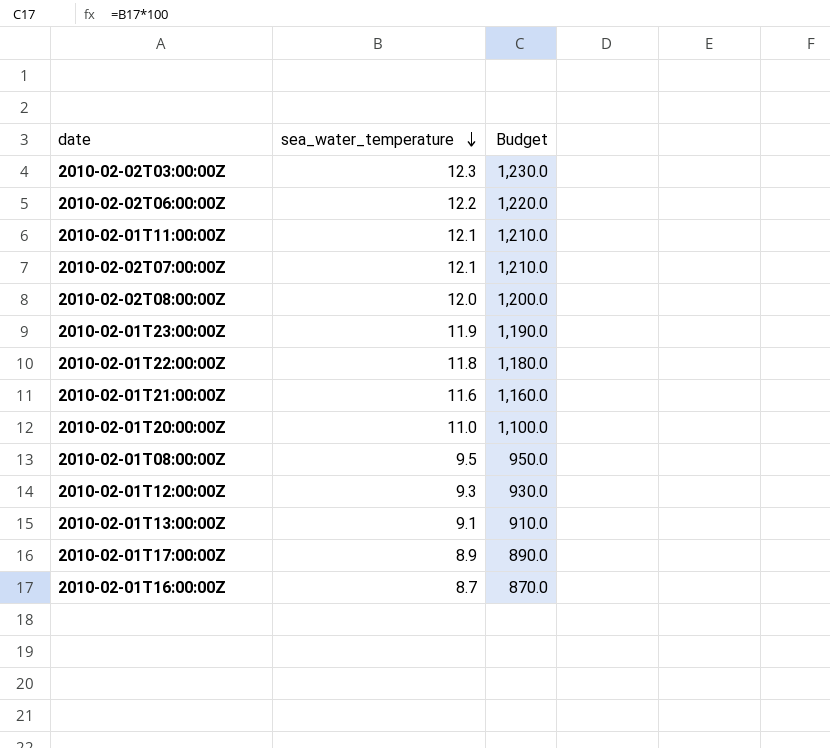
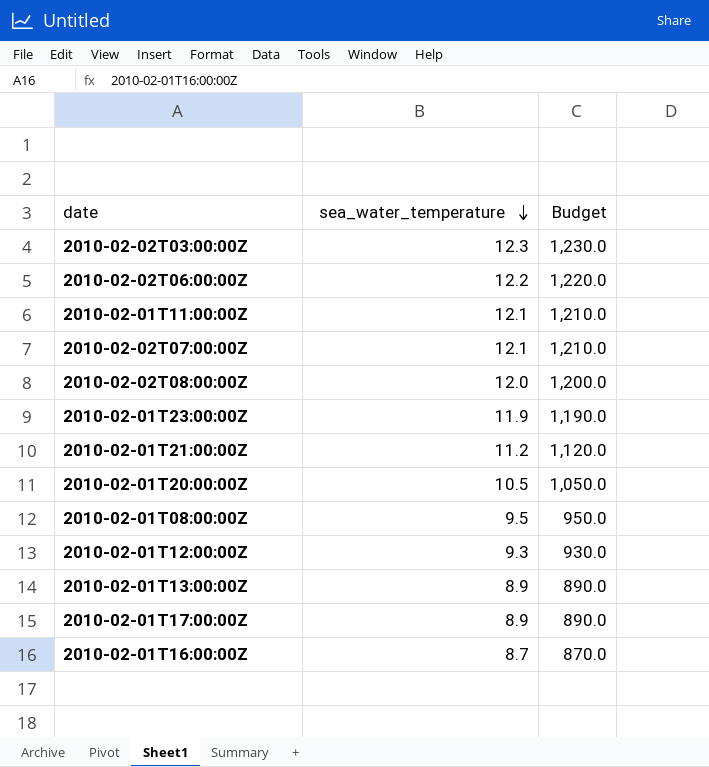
row 2010-02-01T22:00:00Z: 11.8 | 1,180.0 -> none
2010-02-01T21:00:00Z | sea_water_temperature: 11.6 -> 11.2
2010-02-01T21:00:00Z | Budget: 1,160.0 -> 1,120.0
2010-02-01T20:00:00Z | sea_water_temperature: 11.0 -> 10.5
2010-02-01T20:00:00Z | Budget: 1,100.0 -> 1,050.0
2010-02-01T13:00:00Z | sea_water_temperature: 9.1 -> 8.9
2010-02-01T13:00:00Z | Budget: 910.0 -> 890.0

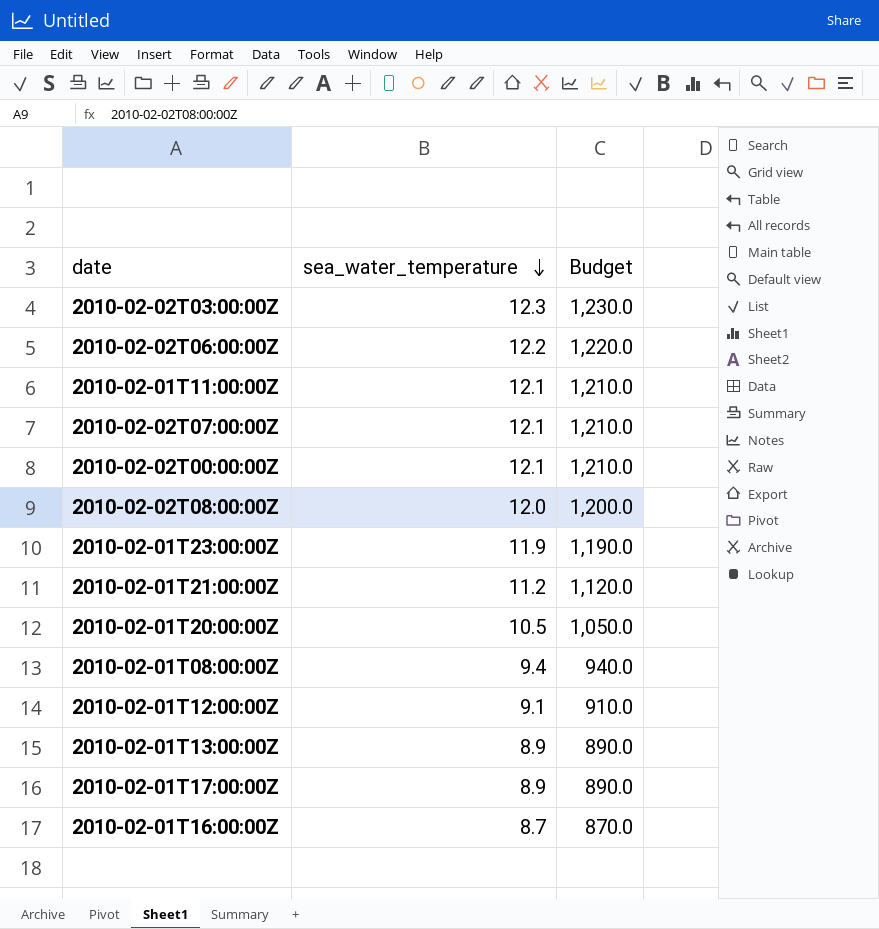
row 2010-02-02T00:00:00Z: none -> 12.1 | 1,210.0
2010-02-01T08:00:00Z | sea_water_temperature: 9.5 -> 9.4
2010-02-01T08:00:00Z | Budget: 950.0 -> 940.0
2010-02-01T12:00:00Z | sea_water_temperature: 9.3 -> 9.1
2010-02-01T12:00:00Z | Budget: 930.0 -> 910.0

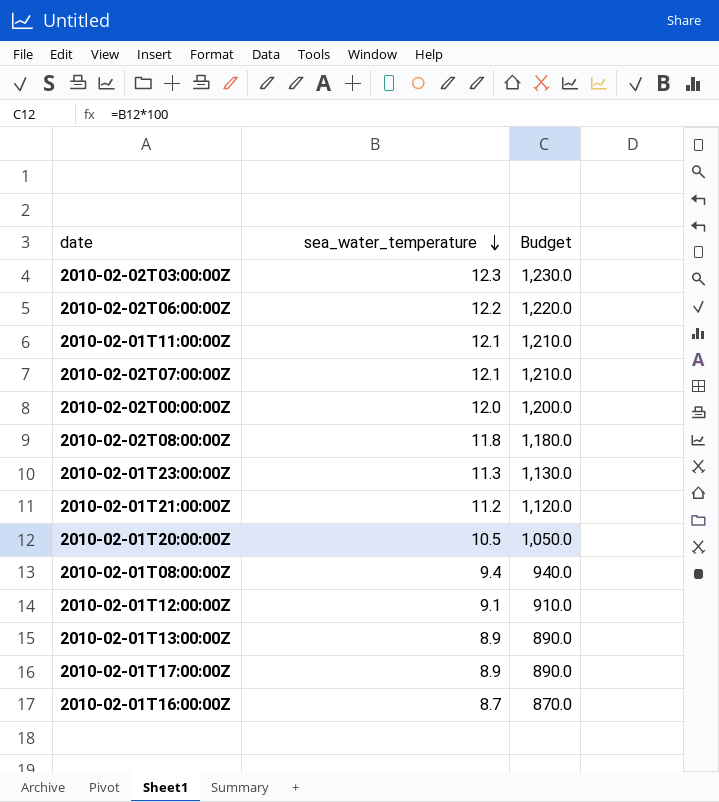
2010-02-02T00:00:00Z | sea_water_temperature: 12.1 -> 12.0
2010-02-02T00:00:00Z | Budget: 1,210.0 -> 1,200.0
2010-02-02T08:00:00Z | sea_water_temperature: 12.0 -> 11.8
2010-02-02T08:00:00Z | Budget: 1,200.0 -> 1,180.0
2010-02-01T23:00:00Z | sea_water_temperature: 11.9 -> 11.3
2010-02-01T23:00:00Z | Budget: 1,190.0 -> 1,130.0

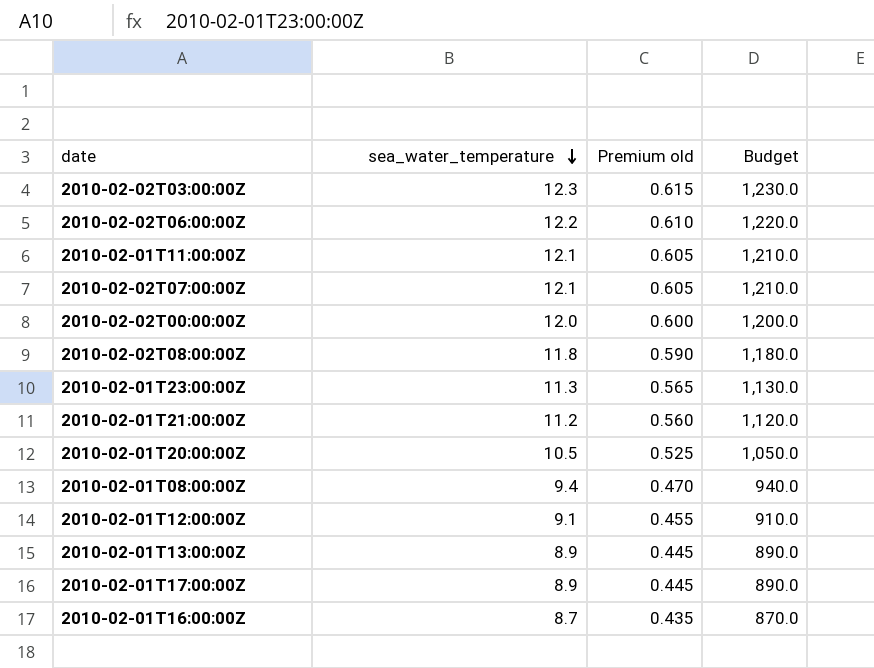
column Premium old | formula: none -> [sea_water_temperature] * 0.05

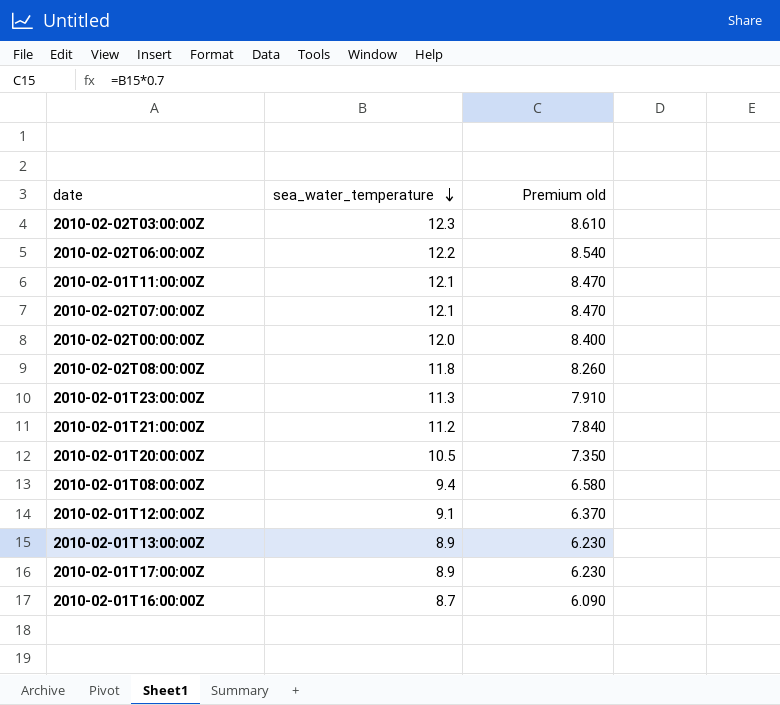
column Budget | formula: [sea_water_temperature] * 100 -> none
column Premium old | formula: [sea_water_temperature] * 0.05 -> [sea_water_temperature] * 0.7

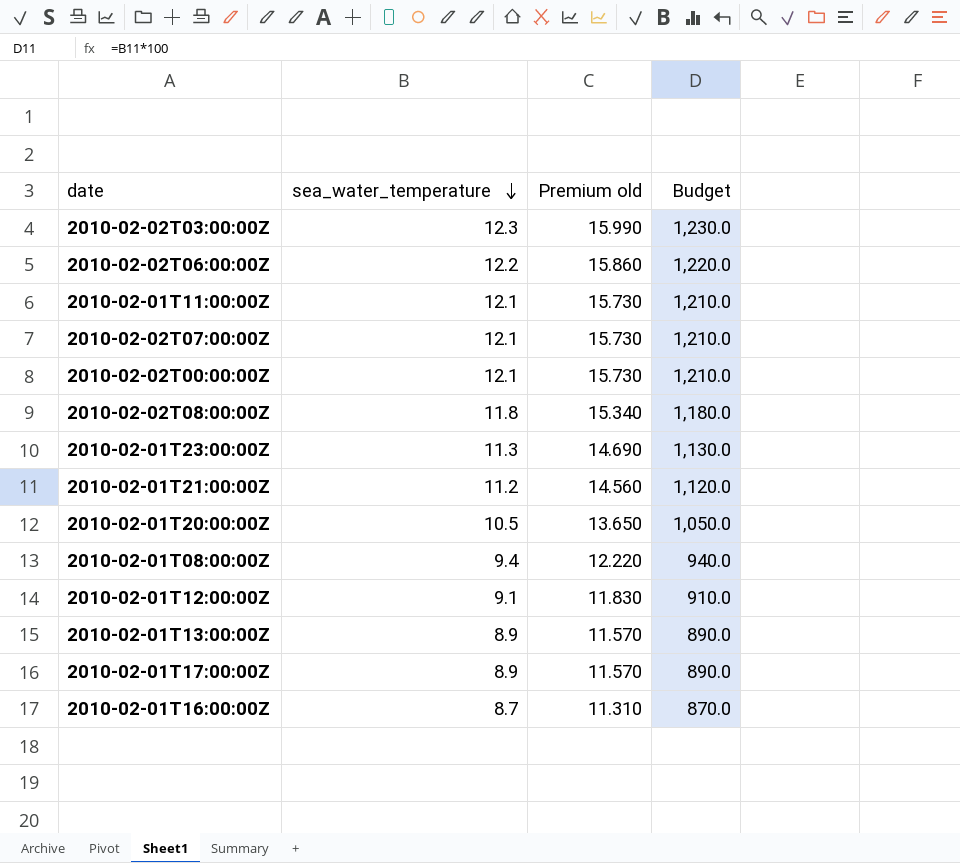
column Premium old | formula: [sea_water_temperature] * 0.7 -> [sea_water_temperature] * 1.3
column Budget | formula: none -> [sea_water_temperature] * 100
2010-02-02T00:00:00Z | sea_water_temperature: 12.0 -> 12.1

